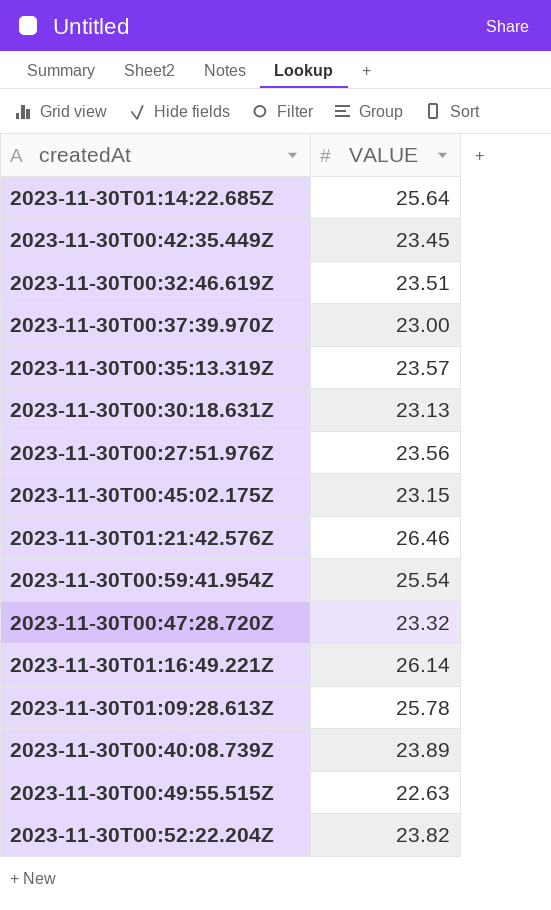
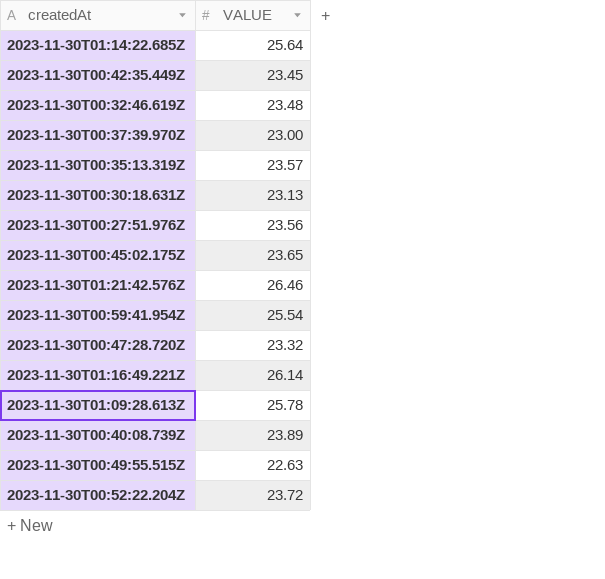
2023-11-30T00:32:46.619Z | VALUE: 23.51 -> 23.48
2023-11-30T00:45:02.175Z | VALUE: 23.15 -> 23.65
2023-11-30T00:52:22.204Z | VALUE: 23.82 -> 23.72

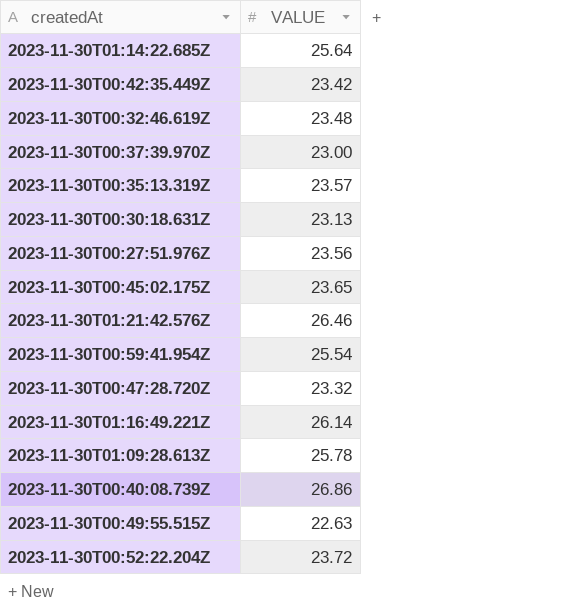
2023-11-30T00:42:35.449Z | VALUE: 23.45 -> 23.42
2023-11-30T00:40:08.739Z | VALUE: 23.89 -> 26.86

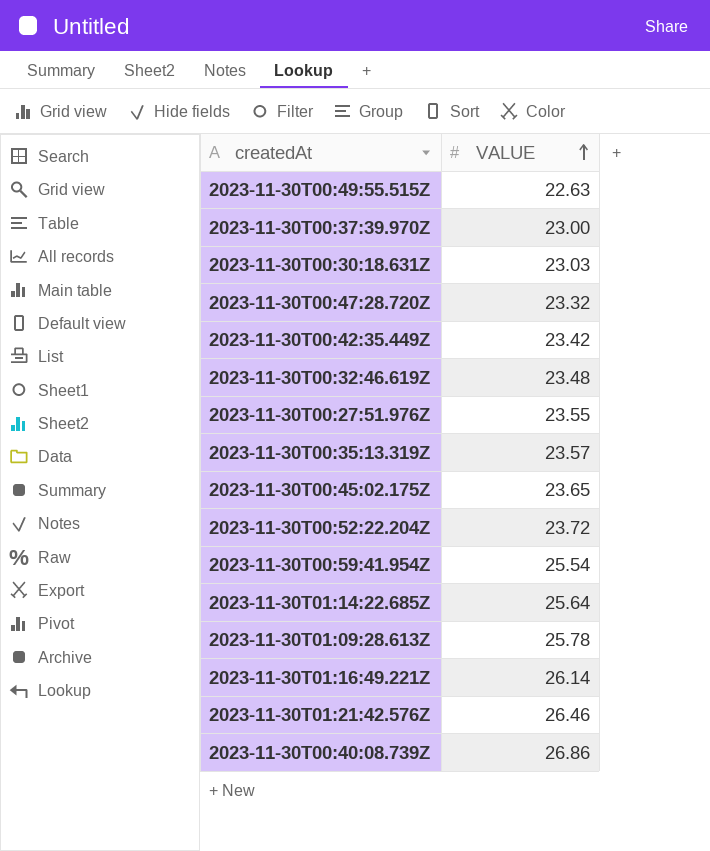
row order: none -> VALUE ascending
2023-11-30T00:30:18.631Z | VALUE: 23.13 -> 23.03
2023-11-30T00:27:51.976Z | VALUE: 23.56 -> 23.55

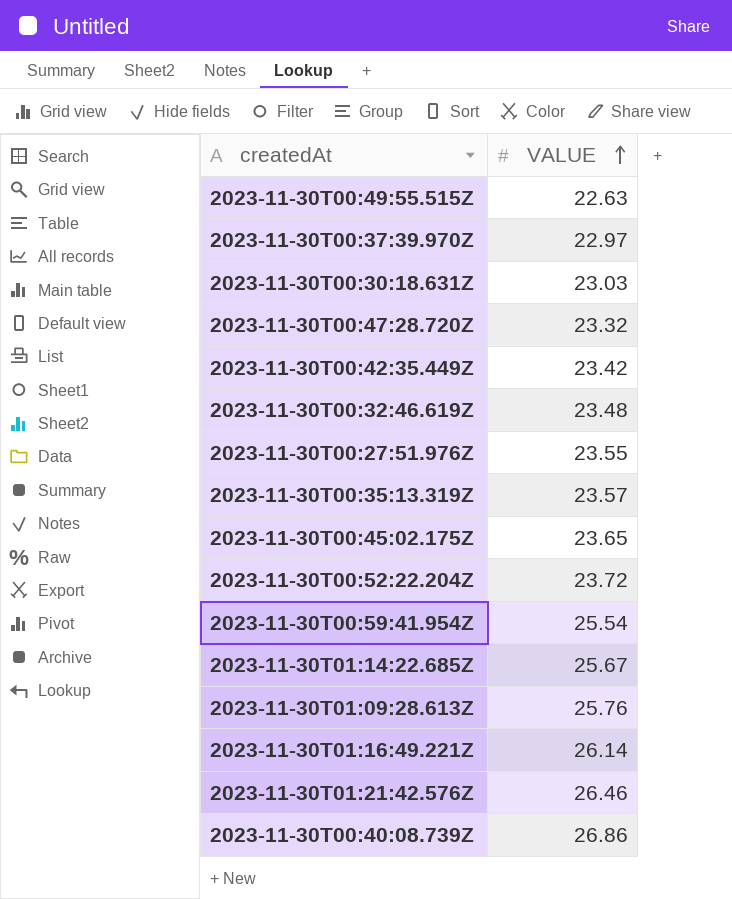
2023-11-30T00:37:39.970Z | VALUE: 23.00 -> 22.97
2023-11-30T01:14:22.685Z | VALUE: 25.64 -> 25.67
2023-11-30T01:09:28.613Z | VALUE: 25.78 -> 25.76

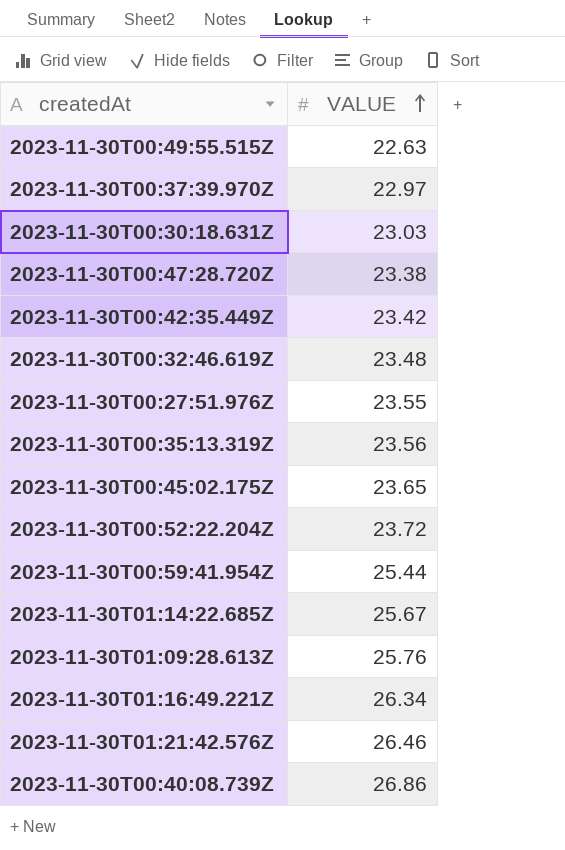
2023-11-30T00:47:28.720Z | VALUE: 23.32 -> 23.38
2023-11-30T00:35:13.319Z | VALUE: 23.57 -> 23.56
2023-11-30T00:59:41.954Z | VALUE: 25.54 -> 25.44
2023-11-30T01:16:49.221Z | VALUE: 26.14 -> 26.34

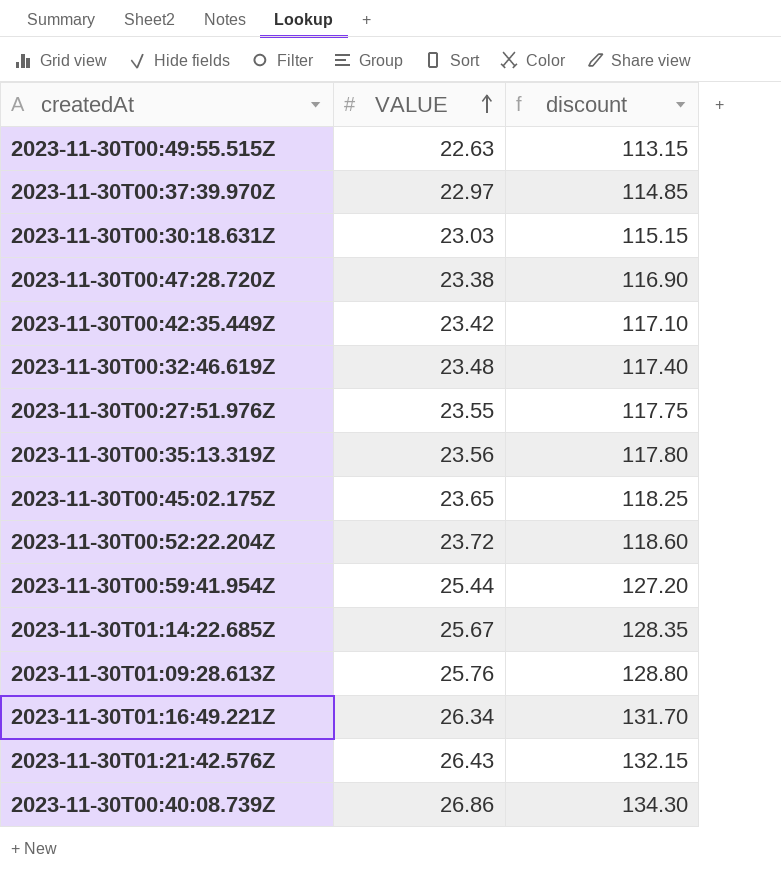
column discount | formula: none -> [VALUE] * 5
2023-11-30T01:21:42.576Z | VALUE: 26.46 -> 26.43

